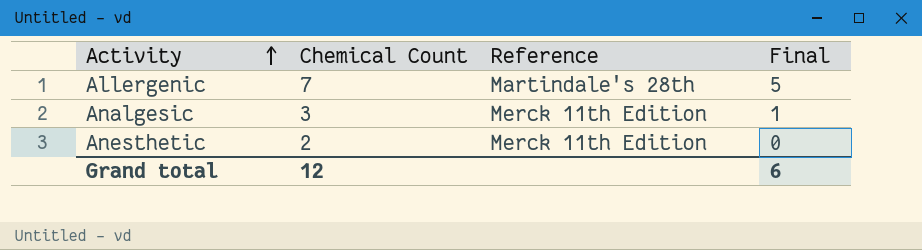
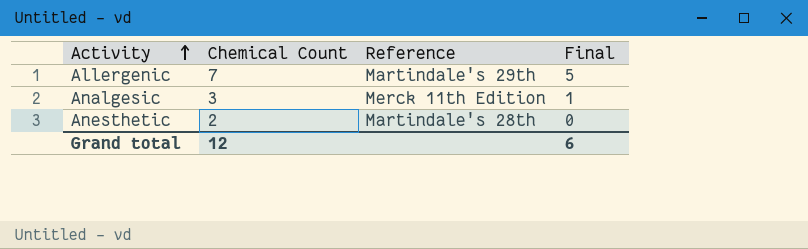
Allergenic | Reference: Martindale's 28th -> Martindale's 29th
Anesthetic | Reference: Merck 11th Edition -> Martindale's 28th

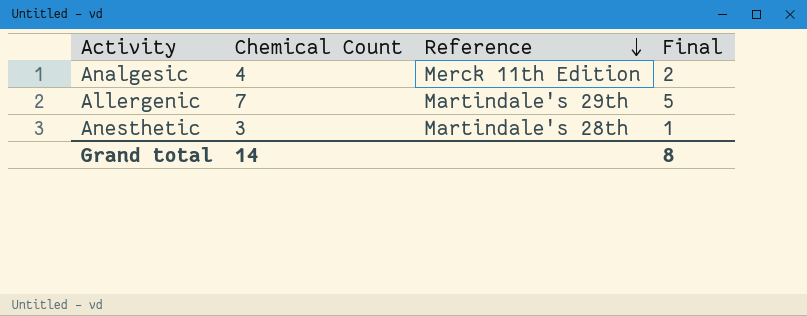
row order: Activity ascending -> Reference descending
Analgesic | Chemical Count: 3 -> 4
Analgesic | Final: 1 -> 2
Anesthetic | Chemical Count: 2 -> 3
Anesthetic | Final: 0 -> 1
Grand total | Chemical Count: 12 -> 14
Grand total | Final: 6 -> 8

